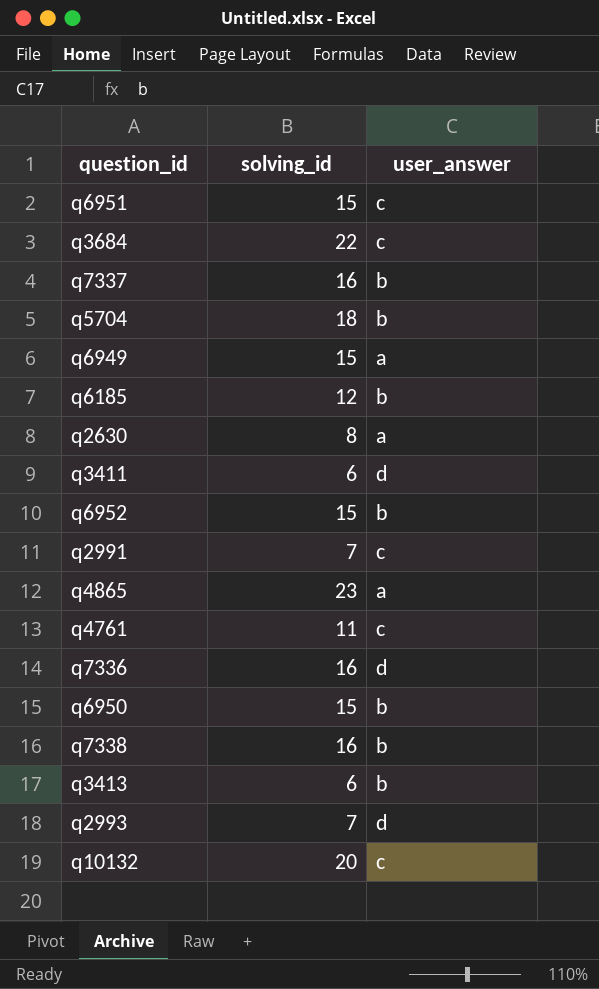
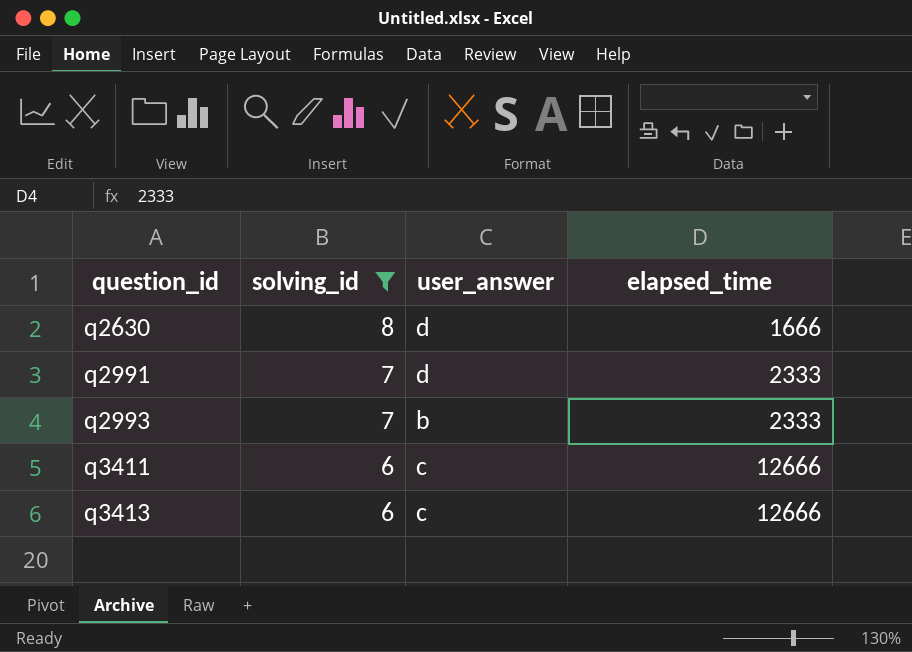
filter: none -> solving_id <= 8
row order: none -> question_id ascending
column elapsed_time | position: none -> 4
q2630 | user_answer: a -> d
q2991 | user_answer: c -> d
q2993 | user_answer: d -> b
q3411 | user_answer: d -> c
q3413 | user_answer: b -> c

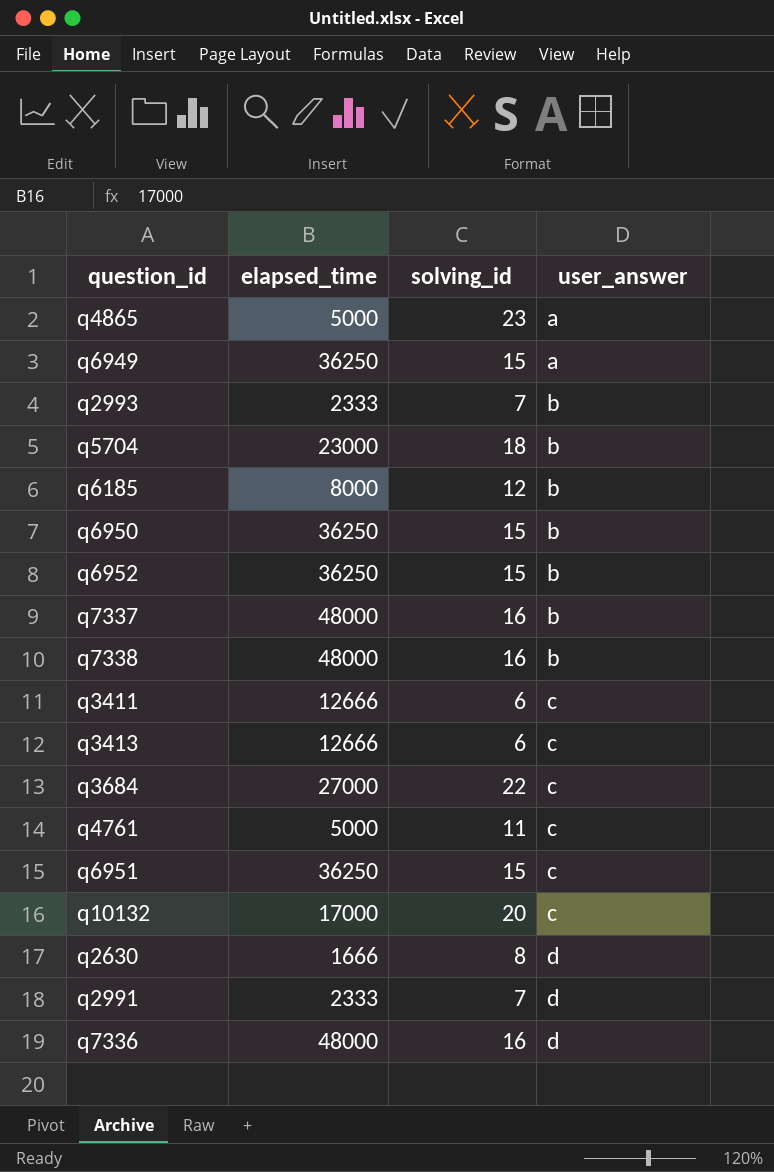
filter: solving_id <= 8 -> none
row order: question_id ascending -> user_answer ascending
column elapsed_time | position: 4 -> 2

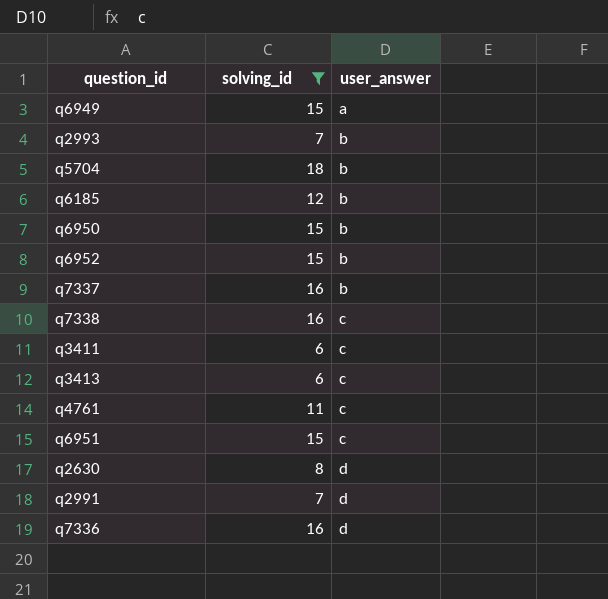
filter: none -> solving_id <= 18
column elapsed_time | position: 2 -> none
q7338 | user_answer: b -> c

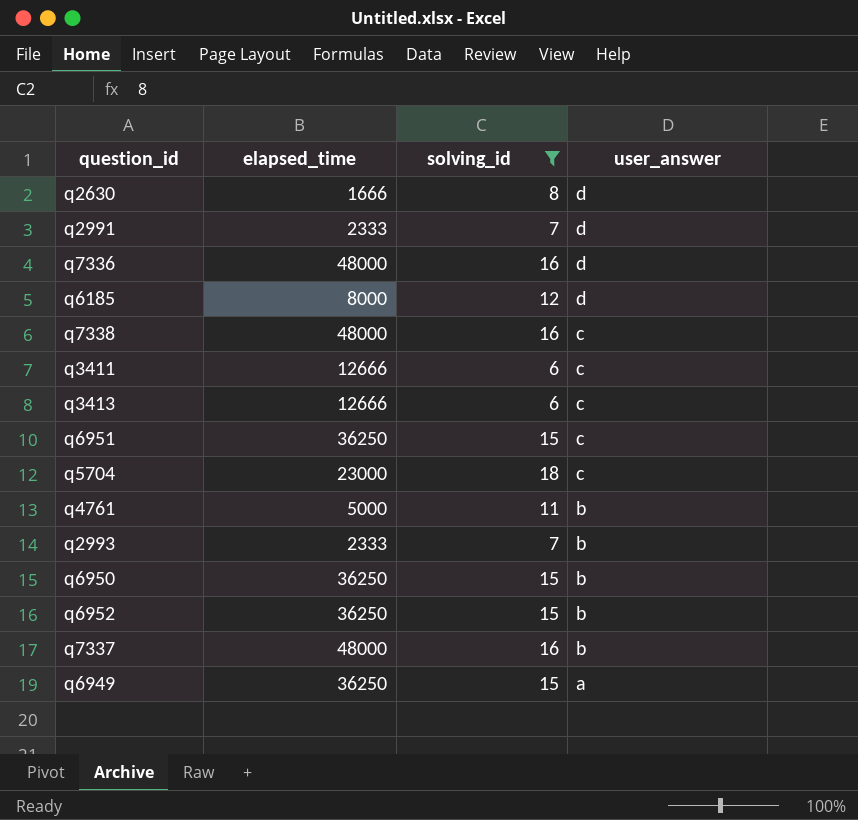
row order: user_answer ascending -> user_answer descending
column elapsed_time | position: none -> 2
q6185 | user_answer: b -> d
q5704 | user_answer: b -> c
q4761 | user_answer: c -> b

